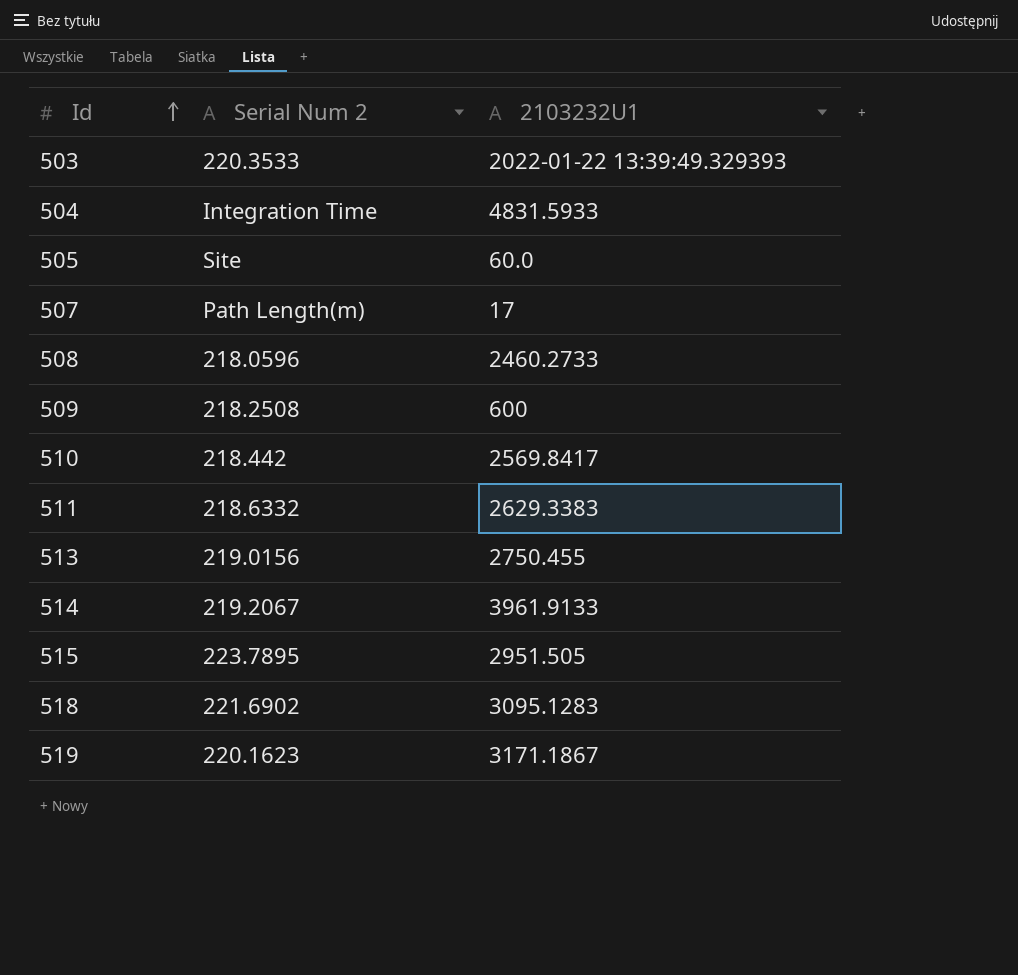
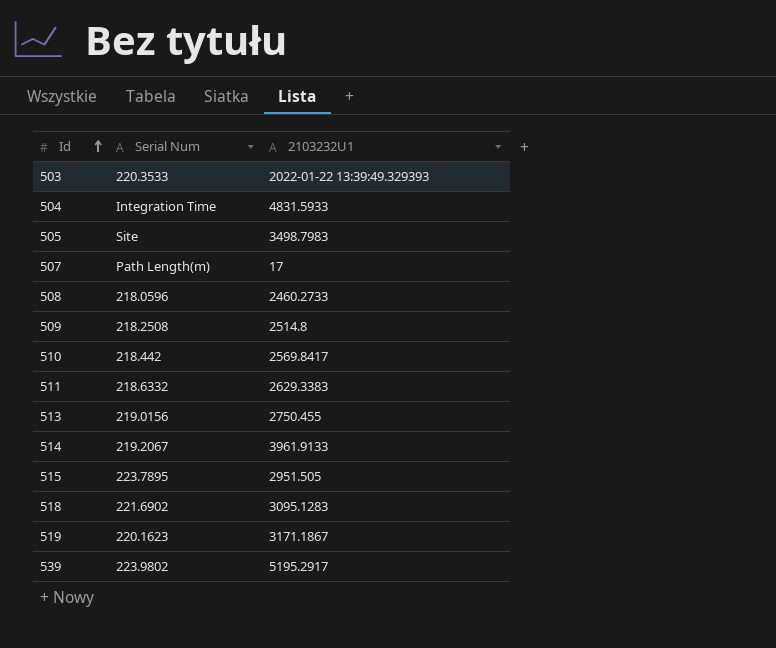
column name: Serial Num 2 -> Serial Num
505 | 2103232U1: 60.0 -> 3498.7983
509 | 2103232U1: 600 -> 2514.8
row 539: none -> 223.9802 | 5195.2917

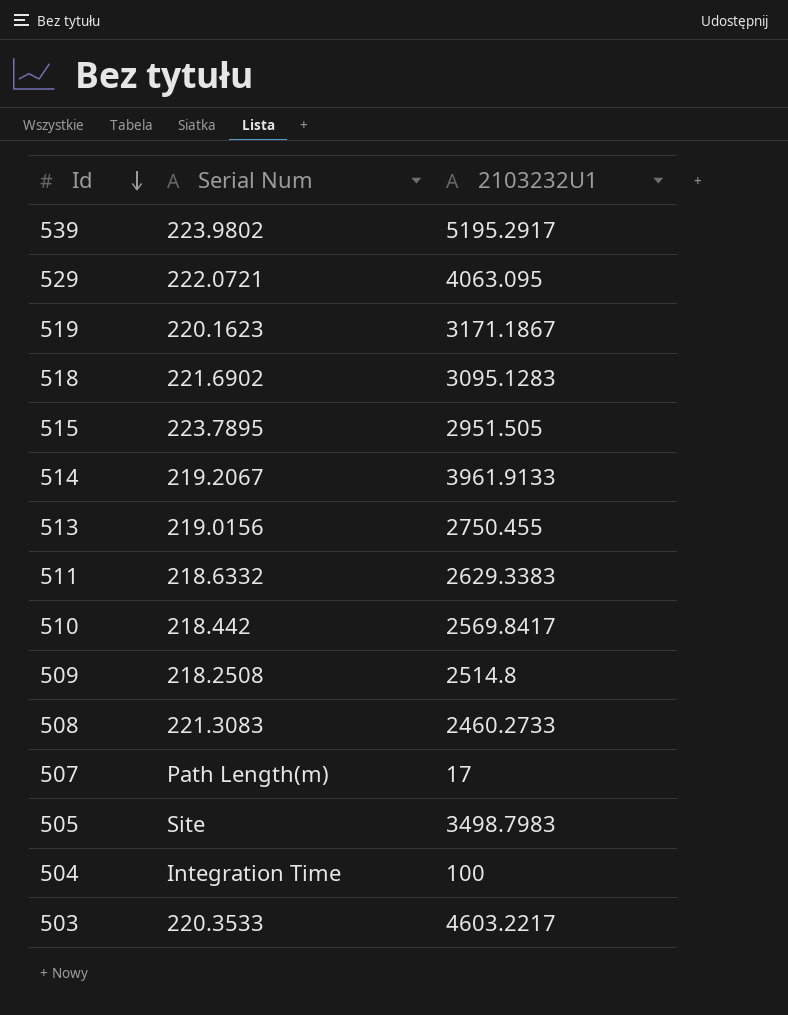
row order: Id ascending -> Id descending
row 529: none -> 222.0721 | 4063.095
508 | Serial Num: 218.0596 -> 221.3083
504 | 2103232U1: 4831.5933 -> 100
503 | 2103232U1: 2022-01-22 13:39:49.329393 -> 4603.2217

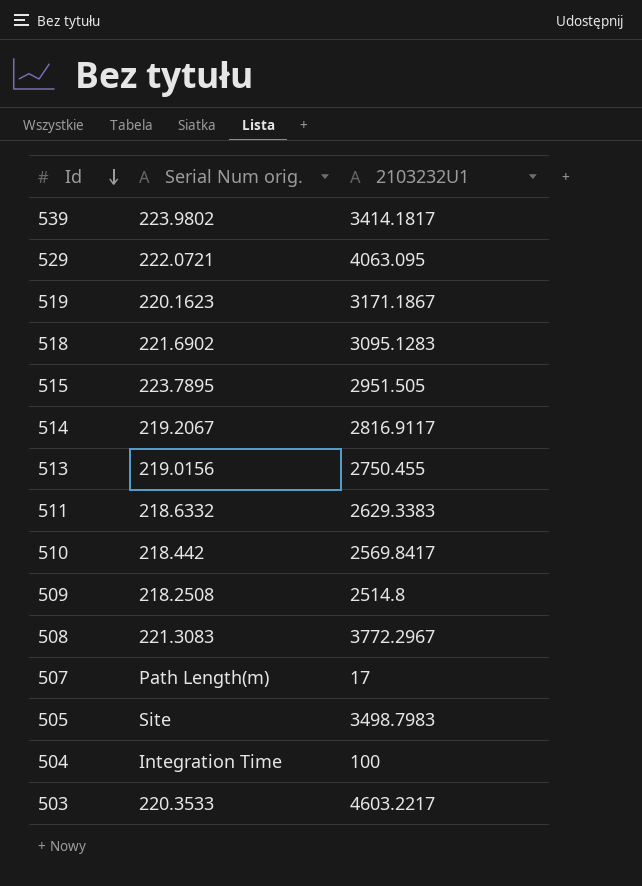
column name: Serial Num -> Serial Num orig.
539 | 2103232U1: 5195.2917 -> 3414.1817
514 | 2103232U1: 3961.9133 -> 2816.9117
508 | 2103232U1: 2460.2733 -> 3772.2967

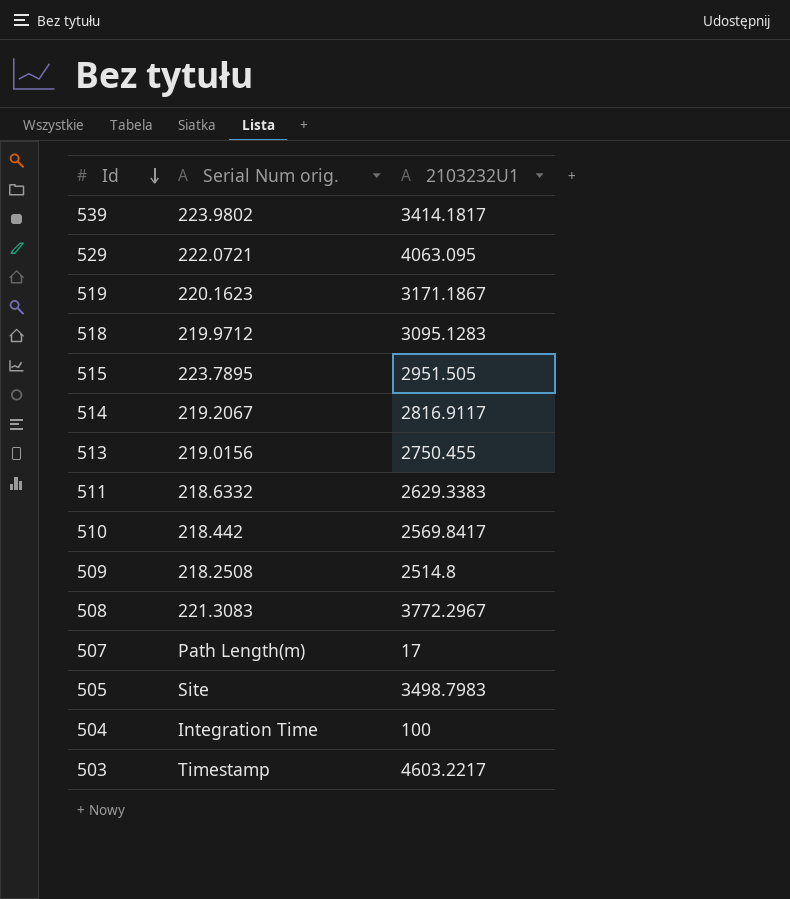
518 | Serial Num orig.: 221.6902 -> 219.9712
503 | Serial Num orig.: 220.3533 -> Timestamp

